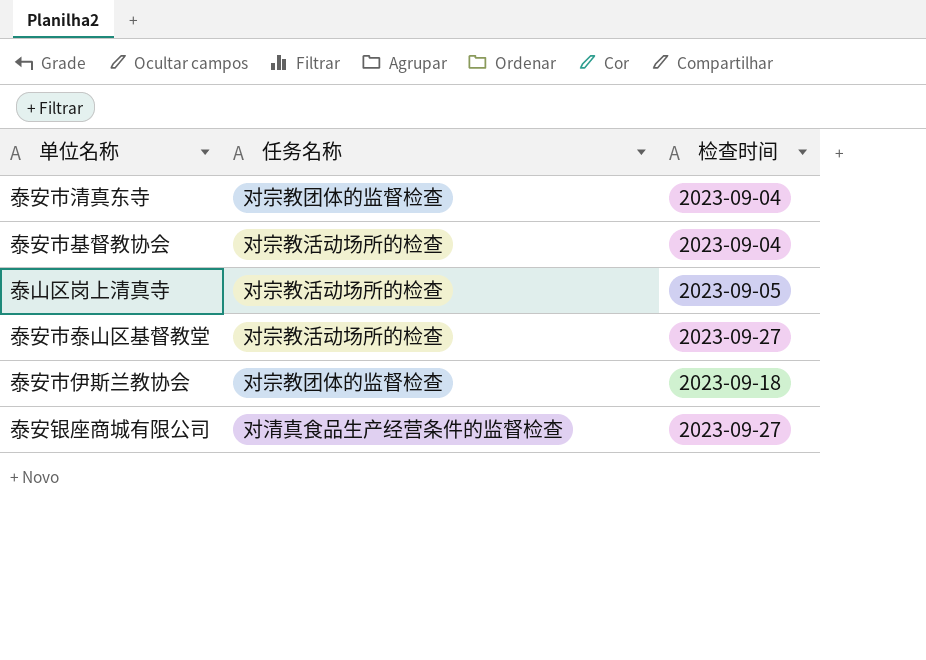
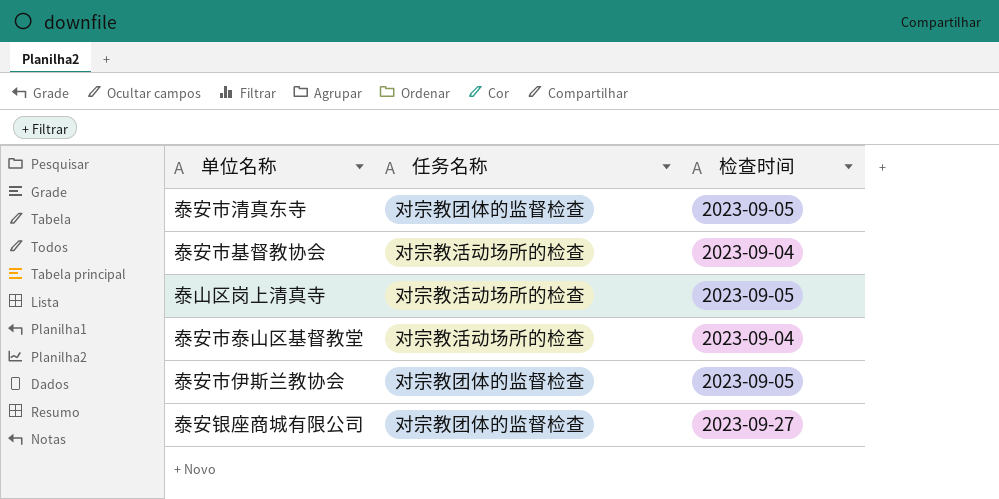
泰安市清真东寺 | 检查时间: 2023-09-04 -> 2023-09-05
泰安市泰山区基督教堂 | 检查时间: 2023-09-27 -> 2023-09-04
泰安市伊斯兰教协会 | 检查时间: 2023-09-18 -> 2023-09-05
泰安银座商城有限公司 | 任务名称: 对清真食品生产经营条件的监督检查 -> 对宗教团体的监督检查

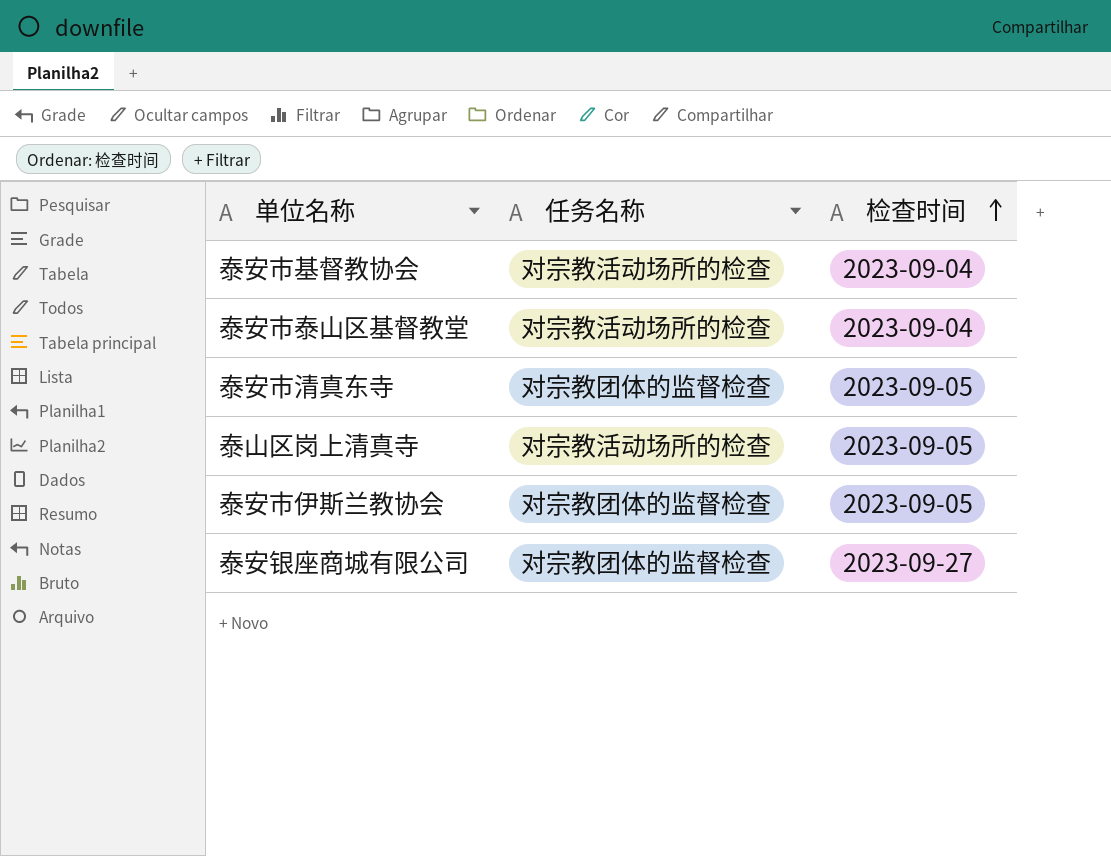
row order: none -> 检查时间 ascending

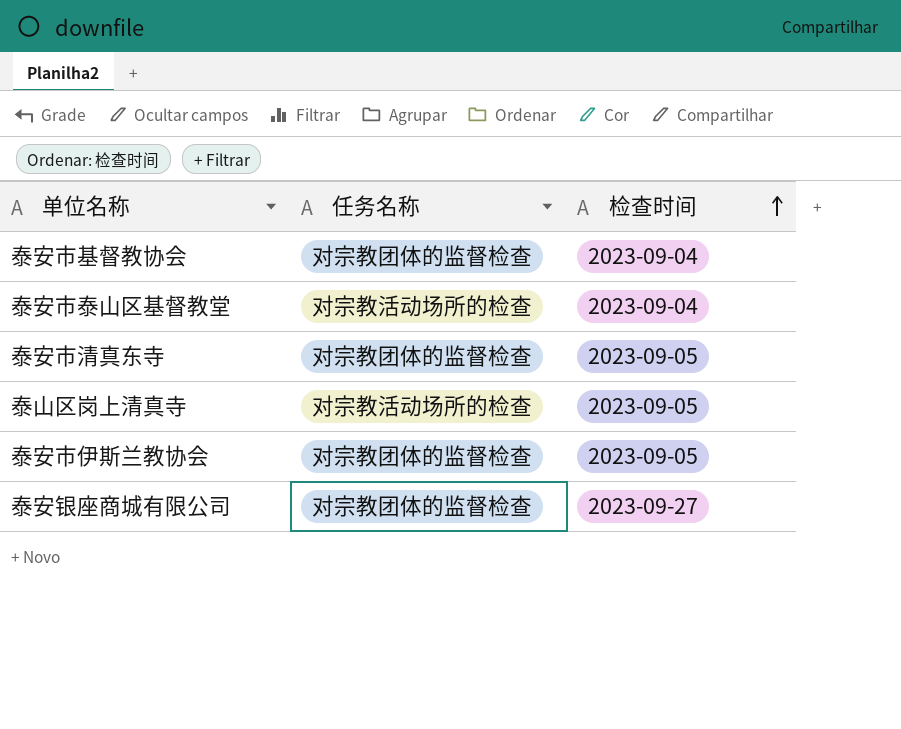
泰安市基督教协会 | 任务名称: 对宗教活动场所的检查 -> 对宗教团体的监督检查

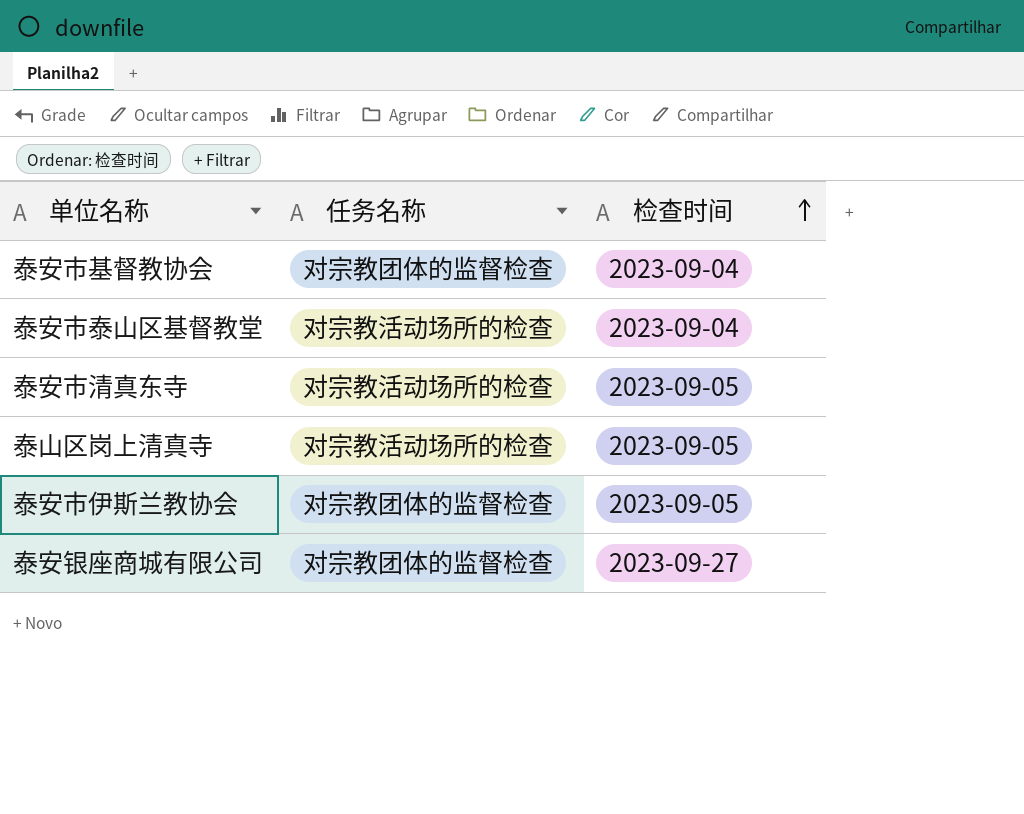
泰安市清真东寺 | 任务名称: 对宗教团体的监督检查 -> 对宗教活动场所的检查

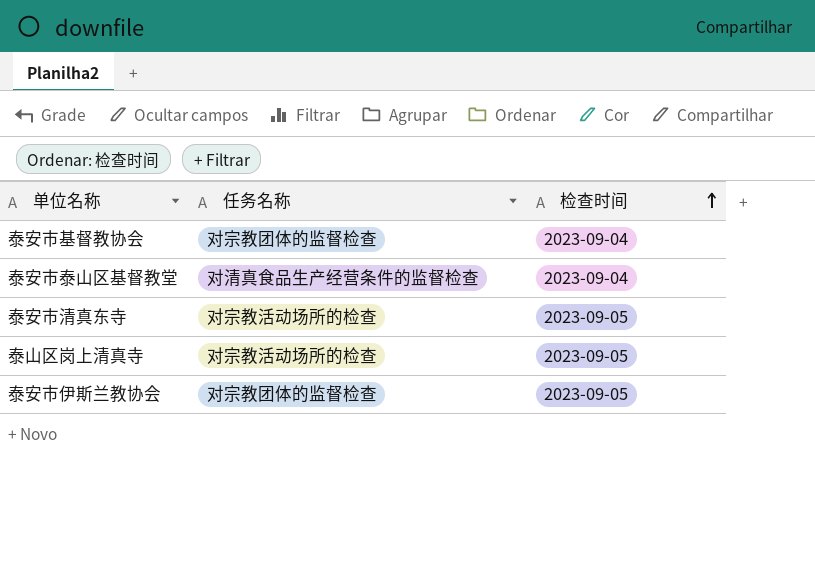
row 泰安银座商城有限公司: 对宗教团体的监督检查 | 2023-09-27 -> none
泰安市泰山区基督教堂 | 任务名称: 对宗教活动场所的检查 -> 对清真食品生产经营条件的监督检查

